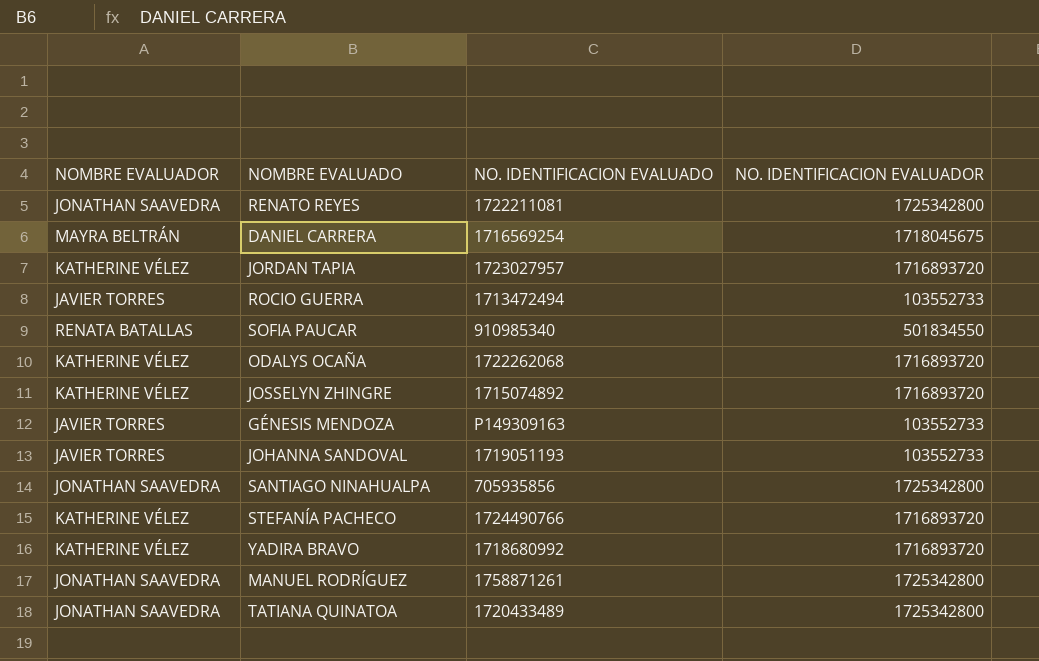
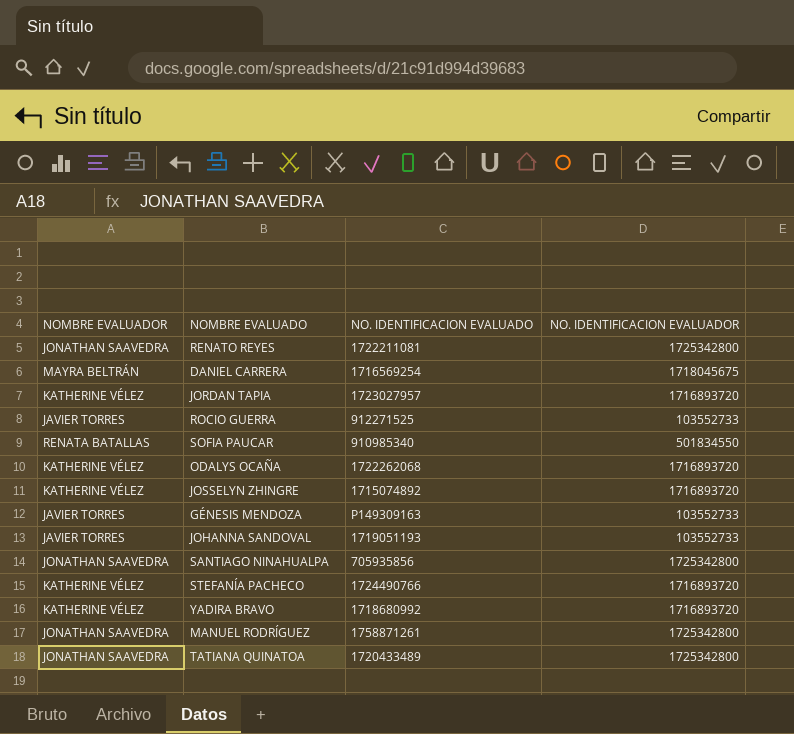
ROCIO GUERRA | NO. IDENTIFICACION EVALUADO: 1713472494 -> 912271525

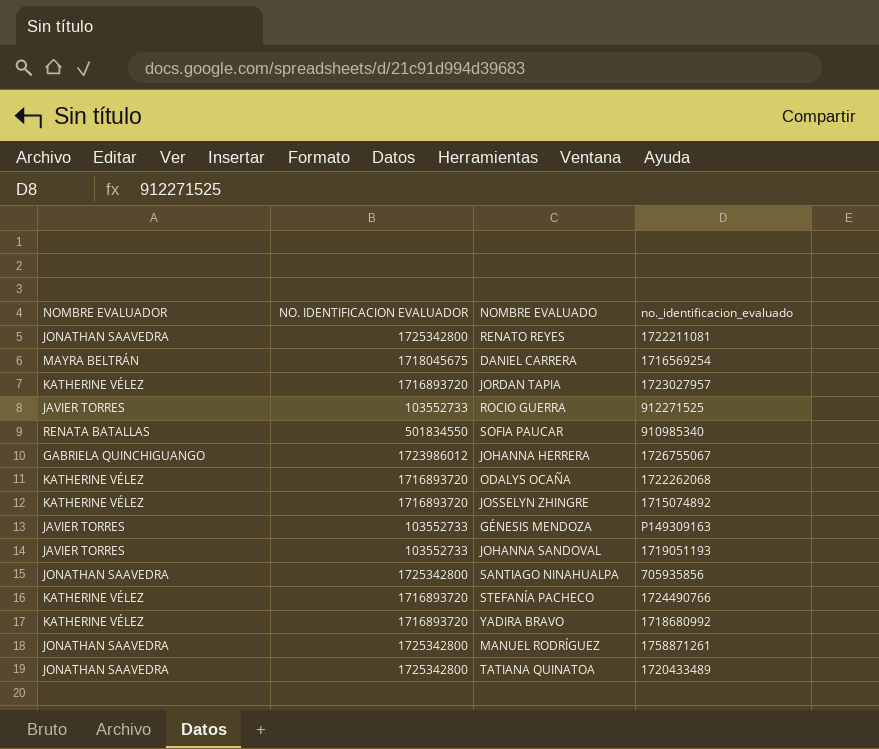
column NO. IDENTIFICACION EVALUADOR | position: 4 -> 2
column name: NO. IDENTIFICACION EVALUADO -> no._identificacion_evaluado
row JOHANNA HERRERA: none -> GABRIELA QUINCHIGUANGO | 1723986012 | 1726755067

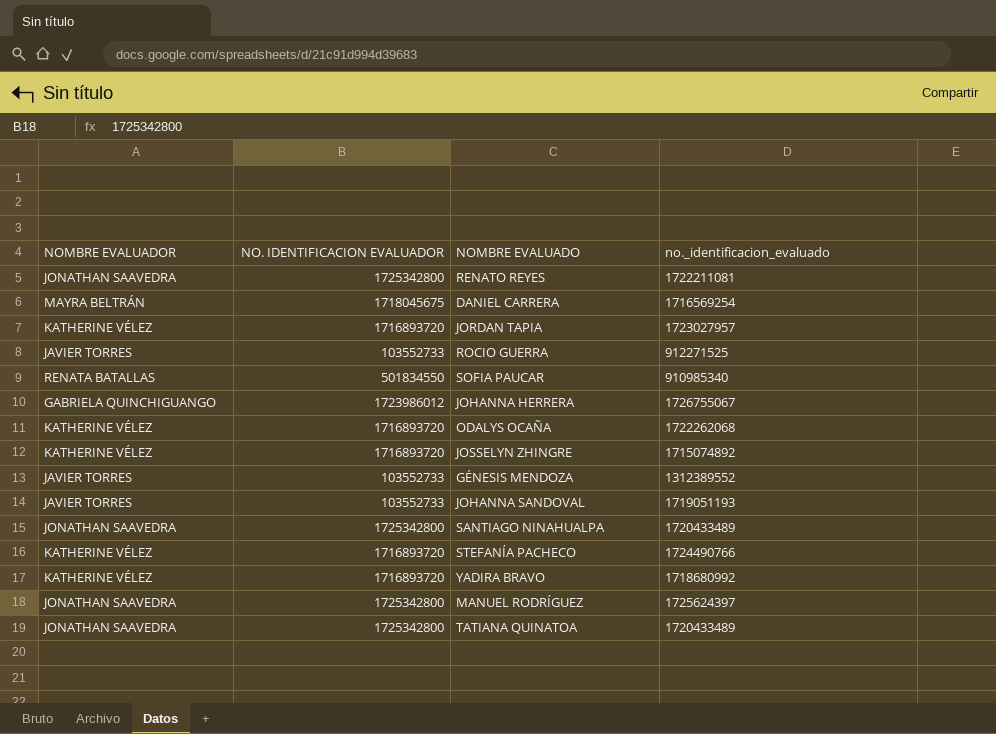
GÉNESIS MENDOZA | no._identificacion_evaluado: P149309163 -> 1312389552
SANTIAGO NINAHUALPA | no._identificacion_evaluado: 705935856 -> 1720433489
MANUEL RODRÍGUEZ | no._identificacion_evaluado: 1758871261 -> 1725624397

